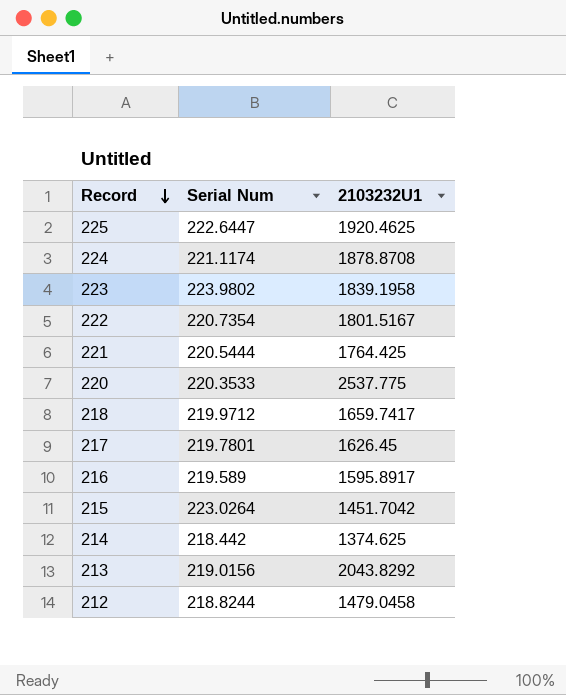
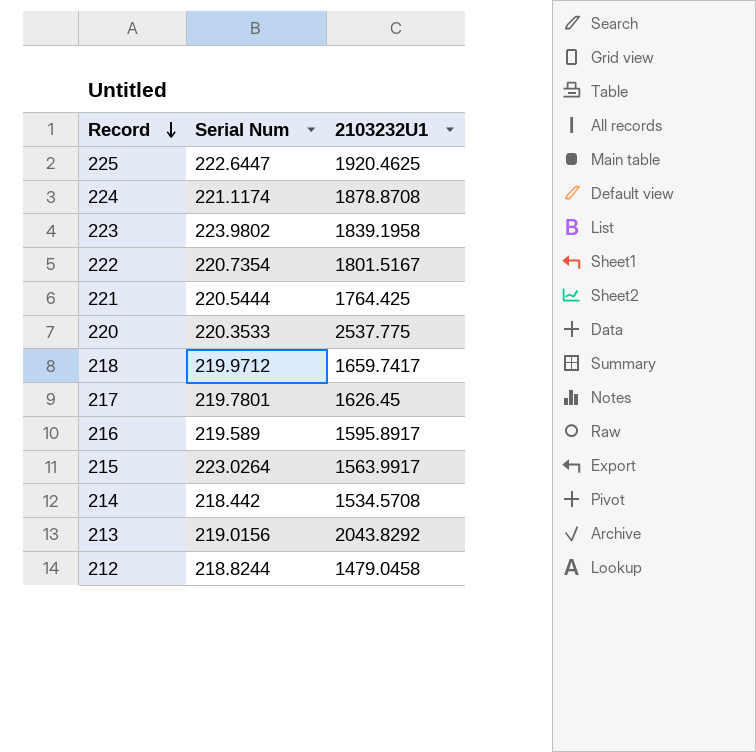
215 | 2103232U1: 1451.7042 -> 1563.9917
214 | 2103232U1: 1374.625 -> 1534.5708

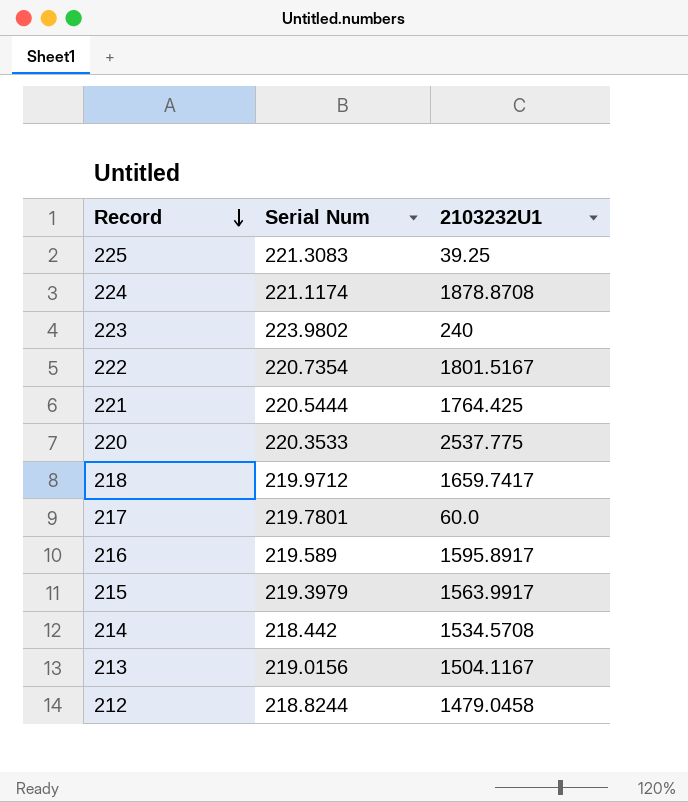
225 | Serial Num: 222.6447 -> 221.3083
225 | 2103232U1: 1920.4625 -> 39.25
223 | 2103232U1: 1839.1958 -> 240
217 | 2103232U1: 1626.45 -> 60.0
215 | Serial Num: 223.0264 -> 219.3979
213 | 2103232U1: 2043.8292 -> 1504.1167

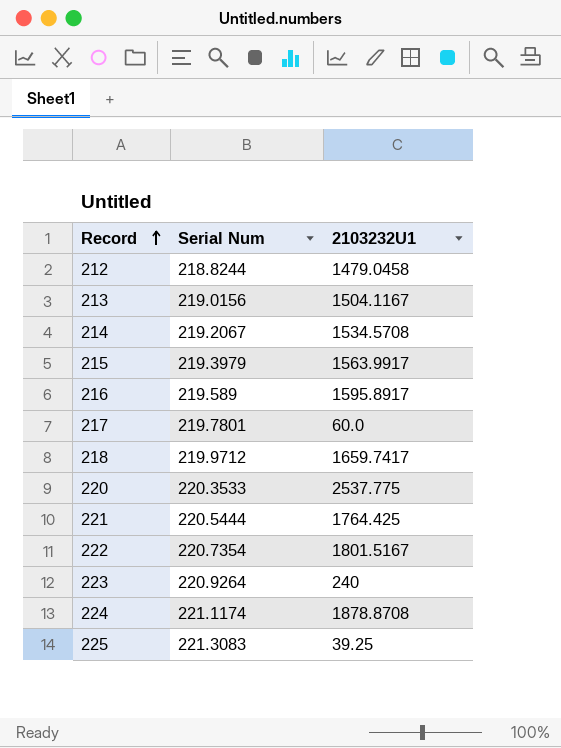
row order: Record descending -> Record ascending
214 | Serial Num: 218.442 -> 219.2067
223 | Serial Num: 223.9802 -> 220.9264

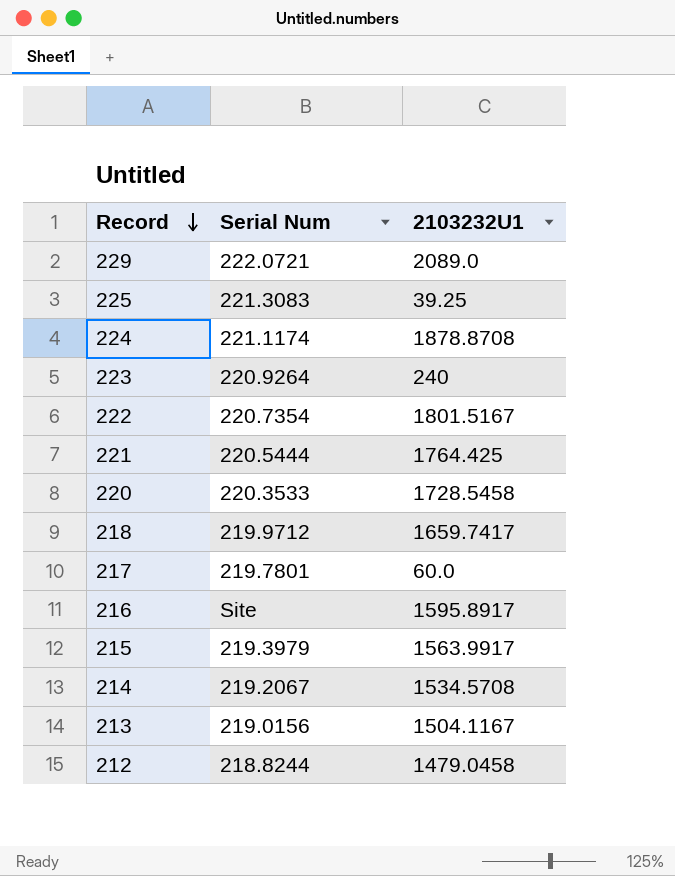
row order: Record ascending -> Record descending
row 229: none -> 222.0721 | 2089.0
220 | 2103232U1: 2537.775 -> 1728.5458
216 | Serial Num: 219.589 -> Site

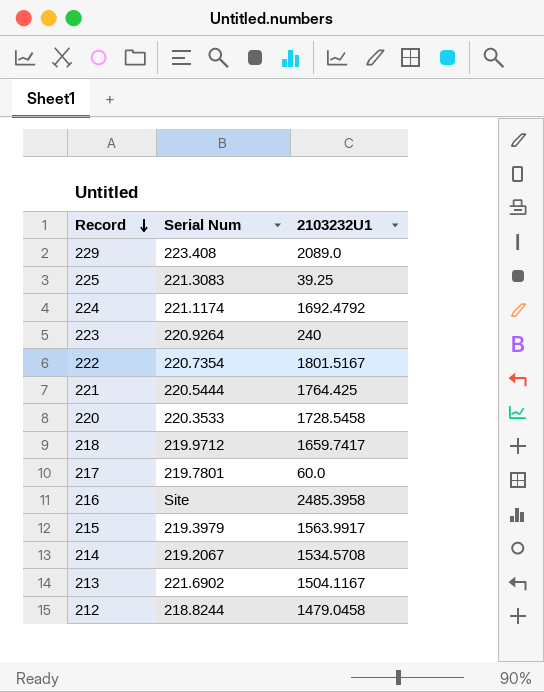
229 | Serial Num: 222.0721 -> 223.408
224 | 2103232U1: 1878.8708 -> 1692.4792
216 | 2103232U1: 1595.8917 -> 2485.3958
213 | Serial Num: 219.0156 -> 221.6902

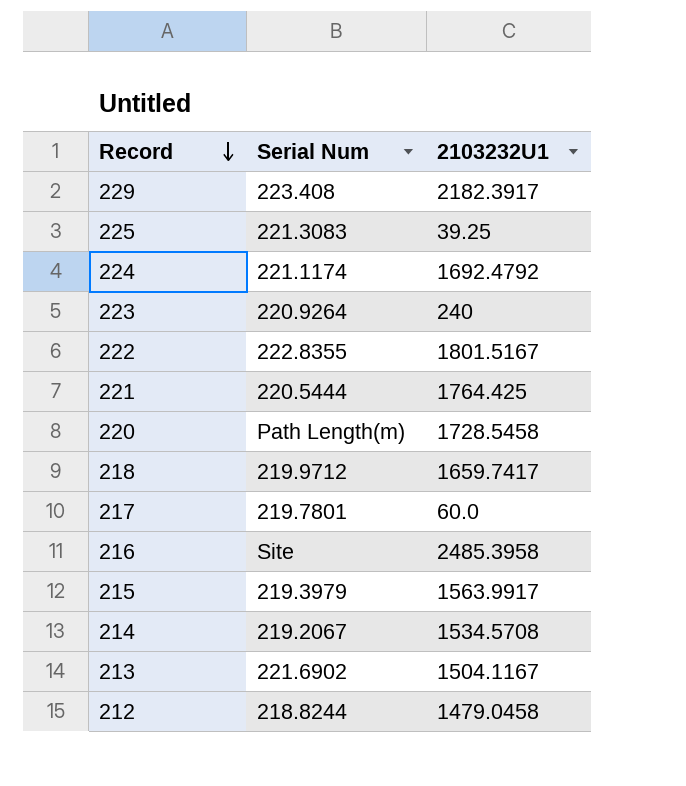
229 | 2103232U1: 2089.0 -> 2182.3917
222 | Serial Num: 220.7354 -> 222.8355
220 | Serial Num: 220.3533 -> Path Length(m)

